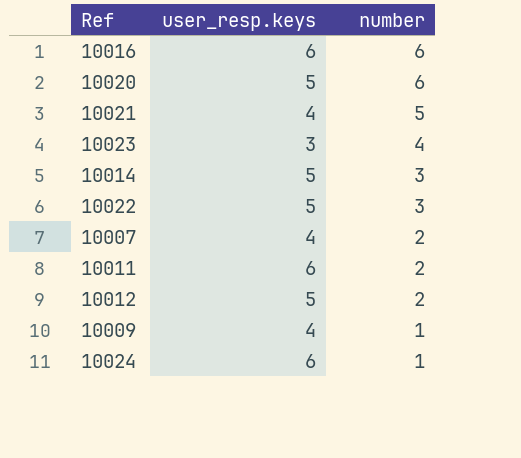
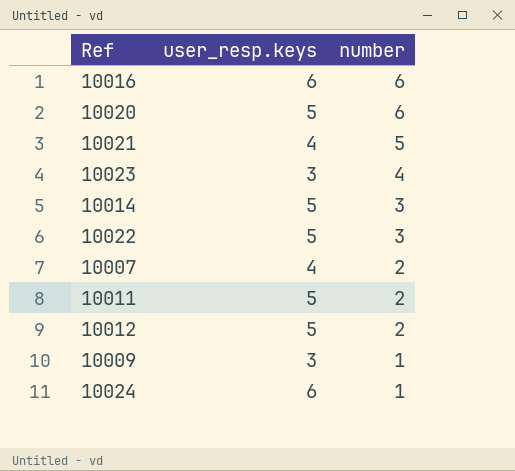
10011 | user_resp.keys: 6 -> 5
10009 | user_resp.keys: 4 -> 3

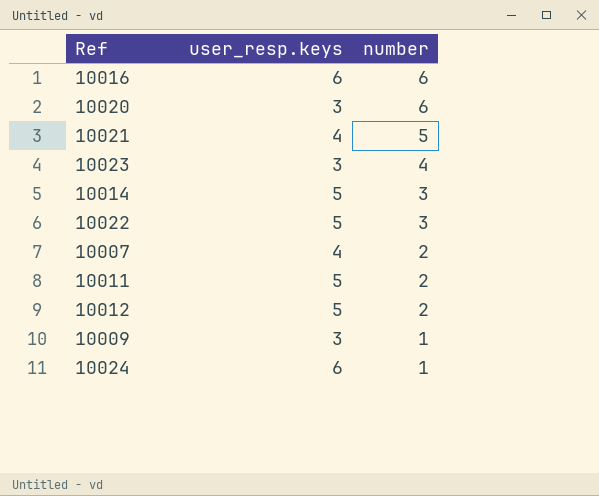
10020 | user_resp.keys: 5 -> 3

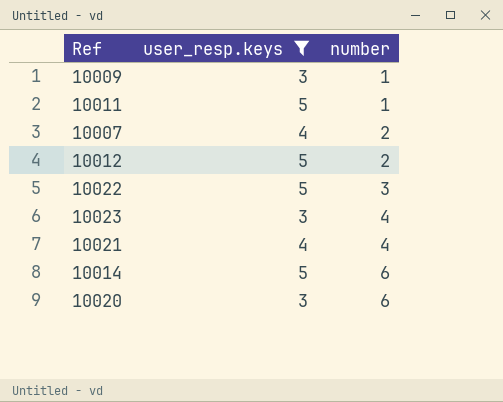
filter: none -> user_resp.keys != 6
row order: number descending -> number ascending
10011 | number: 2 -> 1
10021 | number: 5 -> 4
10014 | number: 3 -> 6

